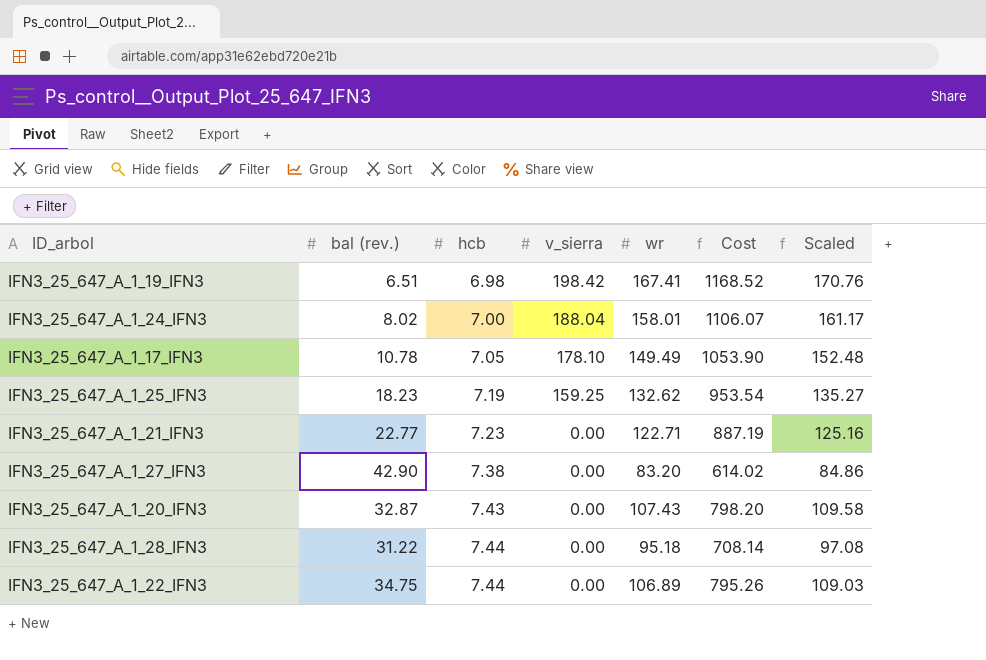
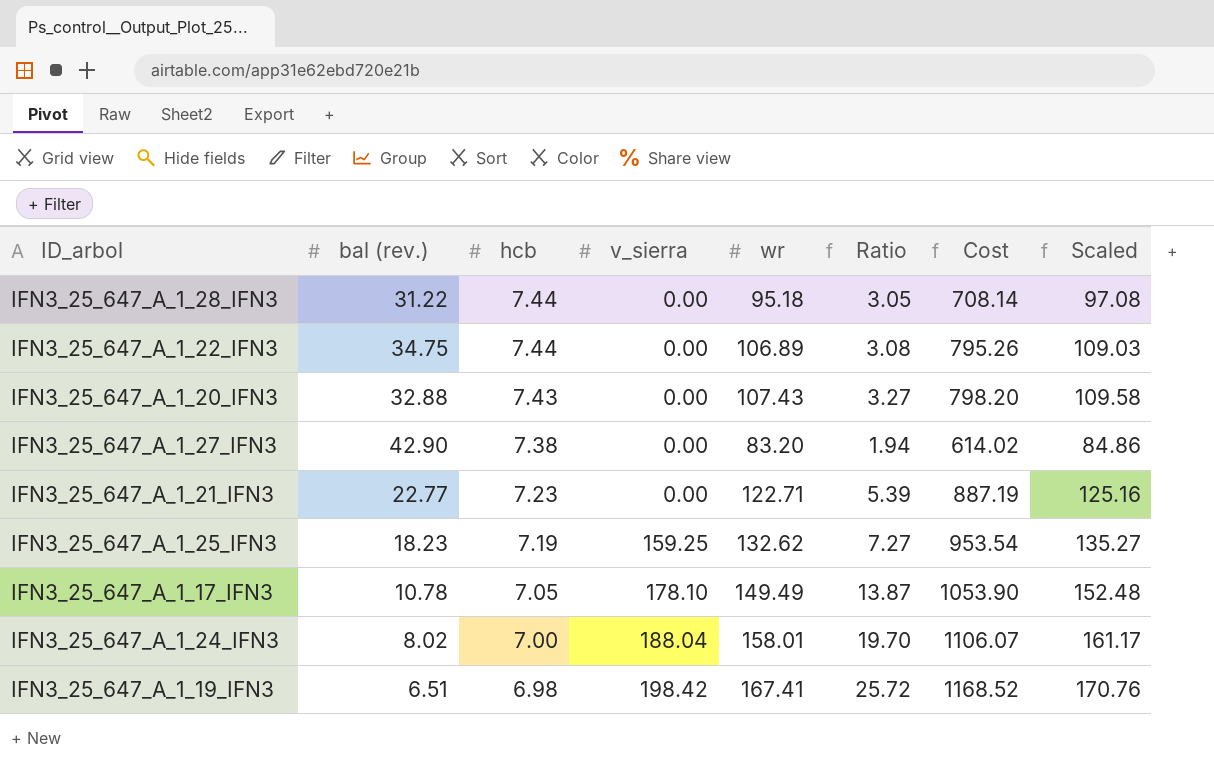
row order: hcb ascending -> hcb descending
column Ratio | formula: none -> [wr] / [bal (rev.)]
IFN3_25_647_A_1_20_IFN3 | bal (rev.): 32.87 -> 32.88

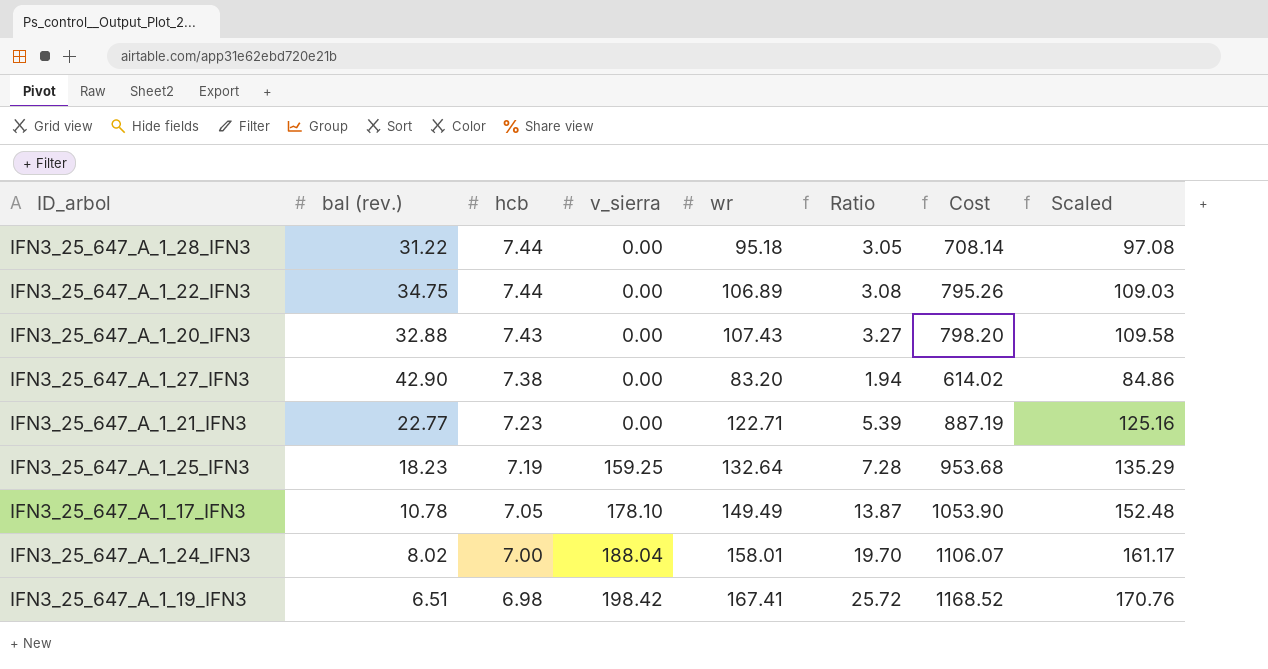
IFN3_25_647_A_1_25_IFN3 | wr: 132.62 -> 132.64
IFN3_25_647_A_1_25_IFN3 | Ratio: 7.27 -> 7.28
IFN3_25_647_A_1_25_IFN3 | Cost: 953.54 -> 953.68
IFN3_25_647_A_1_25_IFN3 | Scaled: 135.27 -> 135.29

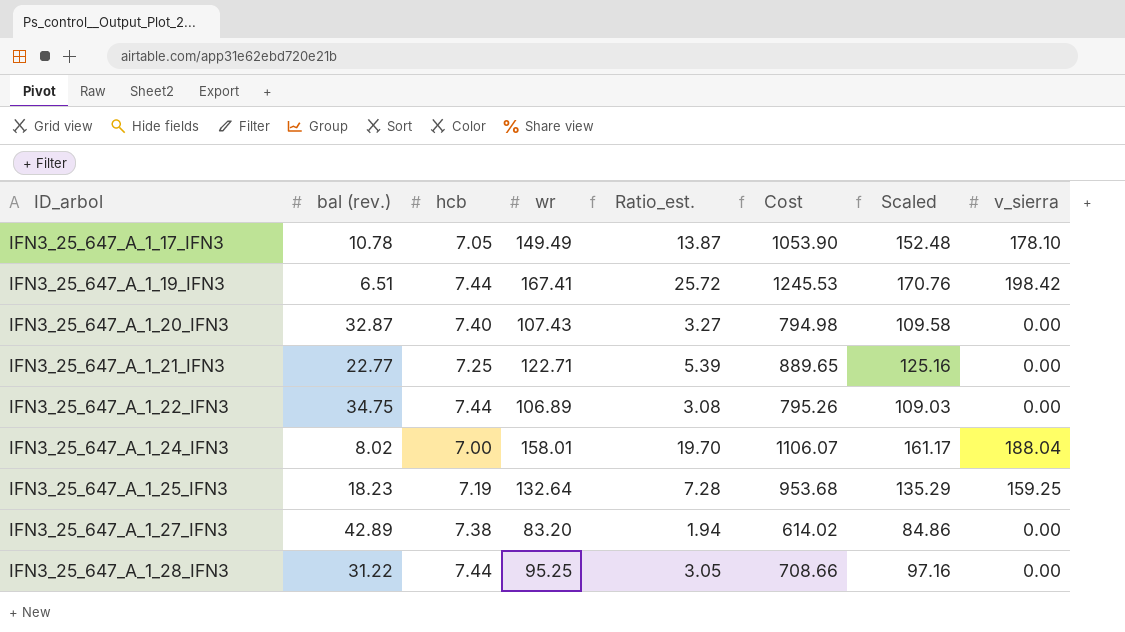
row order: hcb descending -> ID_arbol ascending
column name: Ratio -> Ratio_est.
column v_sierra | position: 4 -> 8
IFN3_25_647_A_1_19_IFN3 | hcb: 6.98 -> 7.44
IFN3_25_647_A_1_19_IFN3 | Cost: 1168.52 -> 1245.53
IFN3_25_647_A_1_20_IFN3 | bal (rev.): 32.88 -> 32.87
IFN3_25_647_A_1_20_IFN3 | hcb: 7.43 -> 7.40
IFN3_25_647_A_1_20_IFN3 | Cost: 798.20 -> 794.98
IFN3_25_647_A_1_21_IFN3 | hcb: 7.23 -> 7.25
IFN3_25_647_A_1_21_IFN3 | Cost: 887.19 -> 889.65
IFN3_25_647_A_1_27_IFN3 | bal (rev.): 42.90 -> 42.89
IFN3_25_647_A_1_28_IFN3 | wr: 95.18 -> 95.25
IFN3_25_647_A_1_28_IFN3 | Cost: 708.14 -> 708.66
IFN3_25_647_A_1_28_IFN3 | Scaled: 97.08 -> 97.16

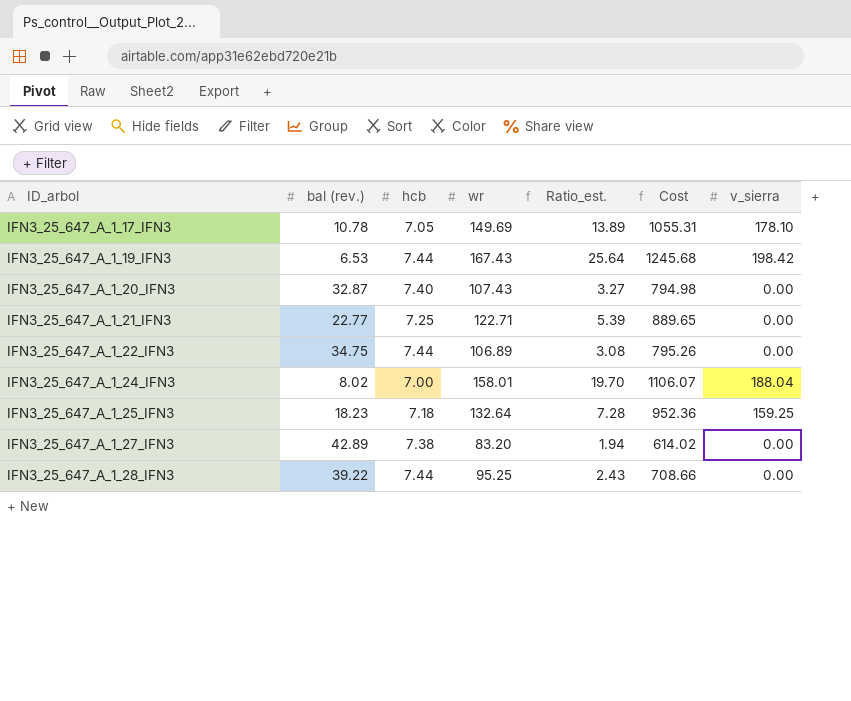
column Scaled | formula: [wr] * 1.02 -> none
IFN3_25_647_A_1_17_IFN3 | wr: 149.49 -> 149.69
IFN3_25_647_A_1_17_IFN3 | Ratio_est.: 13.87 -> 13.89
IFN3_25_647_A_1_17_IFN3 | Cost: 1053.90 -> 1055.31
IFN3_25_647_A_1_19_IFN3 | bal (rev.): 6.51 -> 6.53
IFN3_25_647_A_1_19_IFN3 | wr: 167.41 -> 167.43
IFN3_25_647_A_1_19_IFN3 | Ratio_est.: 25.72 -> 25.64
IFN3_25_647_A_1_19_IFN3 | Cost: 1245.53 -> 1245.68
IFN3_25_647_A_1_25_IFN3 | hcb: 7.19 -> 7.18
IFN3_25_647_A_1_25_IFN3 | Cost: 953.68 -> 952.36
IFN3_25_647_A_1_28_IFN3 | bal (rev.): 31.22 -> 39.22
IFN3_25_647_A_1_28_IFN3 | Ratio_est.: 3.05 -> 2.43

